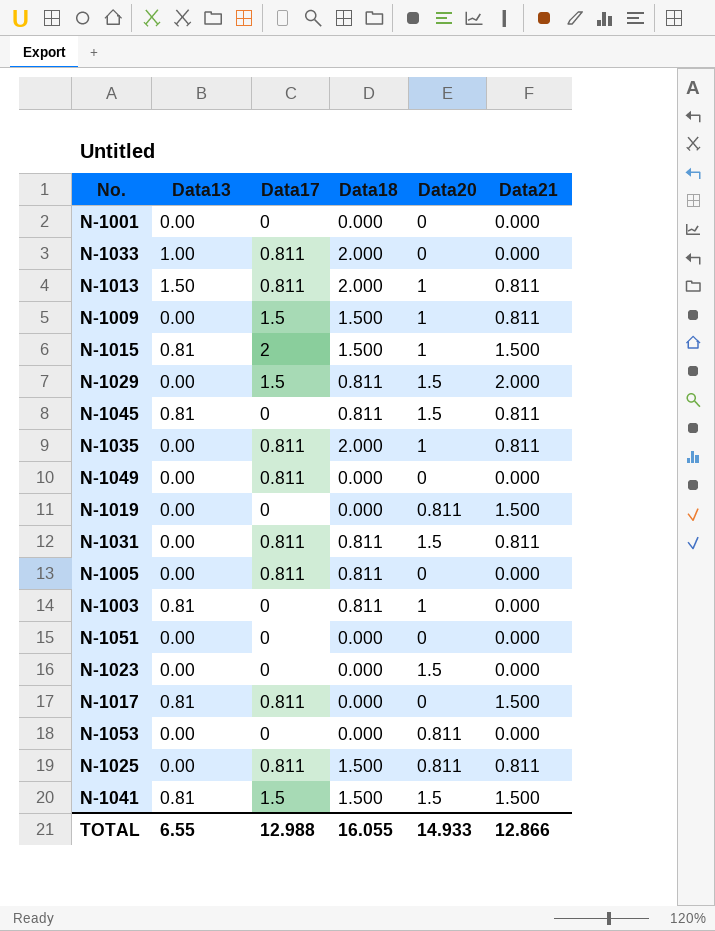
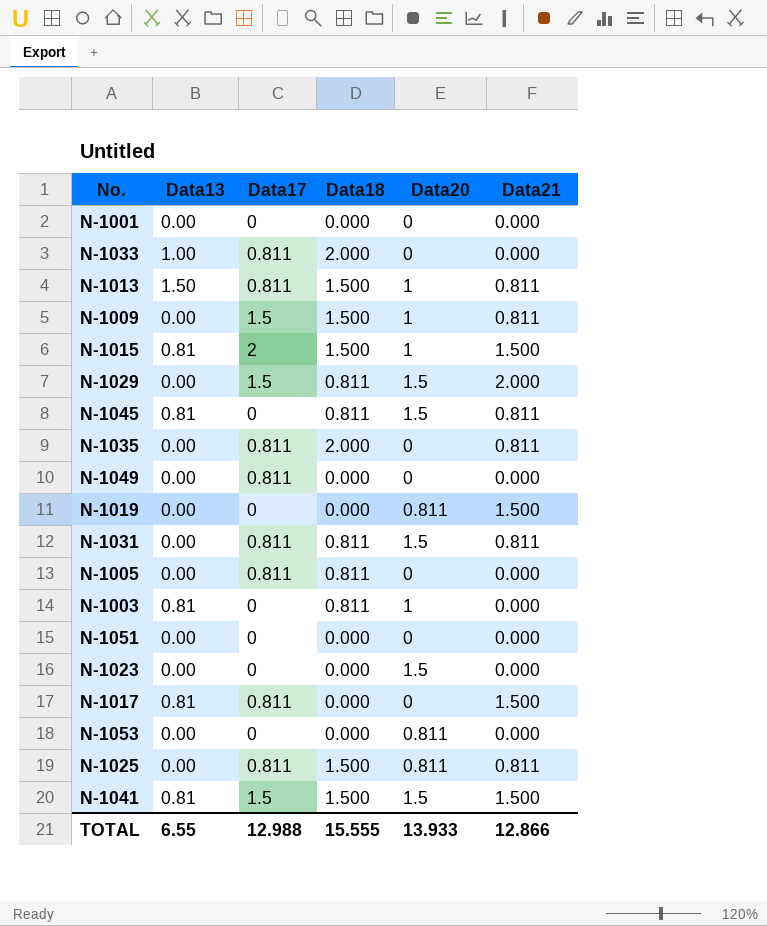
N-1013 | Data18: 2.000 -> 1.500
N-1035 | Data20: 1 -> 0
TOTAL | Data18: 16.055 -> 15.555
TOTAL | Data20: 14.933 -> 13.933

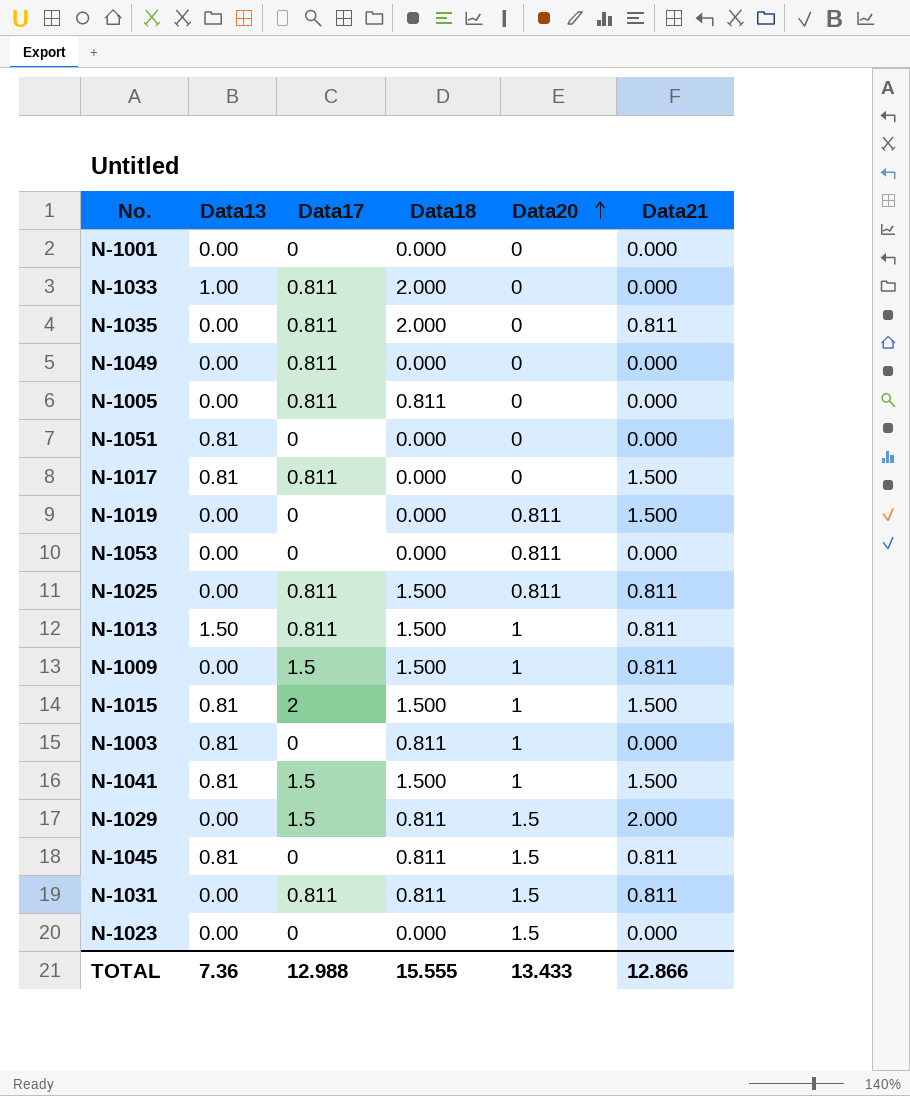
row order: none -> Data20 ascending
N-1051 | Data13: 0.00 -> 0.81
N-1041 | Data20: 1.5 -> 1
TOTAL | Data13: 6.55 -> 7.36
TOTAL | Data20: 13.933 -> 13.433

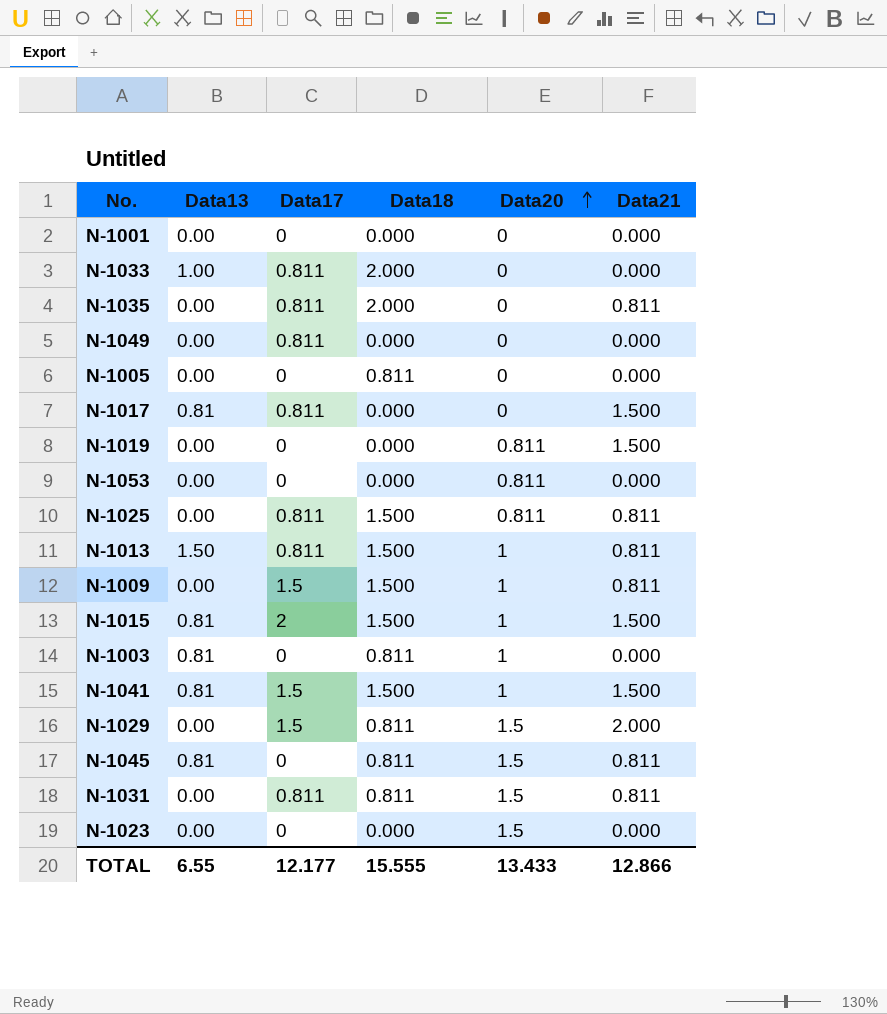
row N-1051: 0.81 | 0 | 0.000 | 0 | 0.000 -> none
N-1005 | Data17: 0.811 -> 0
TOTAL | Data13: 7.36 -> 6.55
TOTAL | Data17: 12.988 -> 12.177

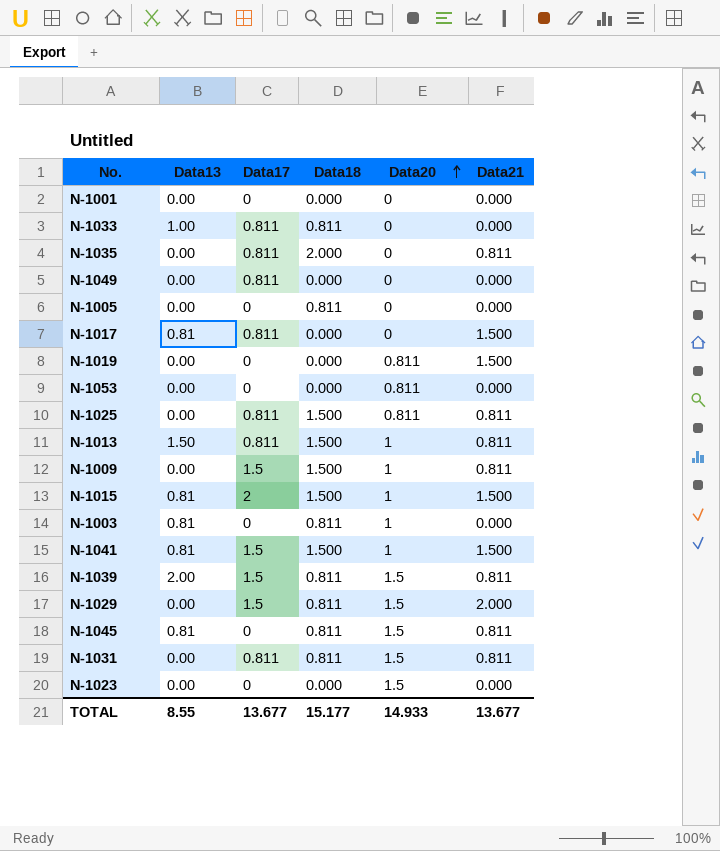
N-1033 | Data18: 2.000 -> 0.811
row N-1039: none -> 2.00 | 1.5 | 0.811 | 1.5 | 0.811
TOTAL | Data13: 6.55 -> 8.55
TOTAL | Data17: 12.177 -> 13.677
TOTAL | Data18: 15.555 -> 15.177
TOTAL | Data20: 13.433 -> 14.933
TOTAL | Data21: 12.866 -> 13.677

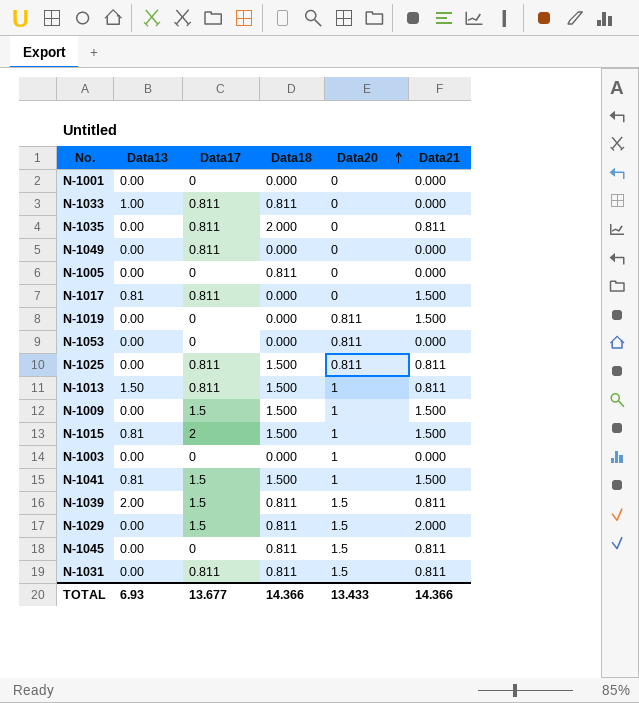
row N-1023: 0.00 | 0 | 0.000 | 1.5 | 0.000 -> none
N-1009 | Data21: 0.811 -> 1.500
N-1003 | Data13: 0.81 -> 0.00
N-1003 | Data18: 0.811 -> 0.000
N-1045 | Data13: 0.81 -> 0.00
TOTAL | Data13: 8.55 -> 6.93
TOTAL | Data18: 15.177 -> 14.366
TOTAL | Data20: 14.933 -> 13.433
TOTAL | Data21: 13.677 -> 14.366

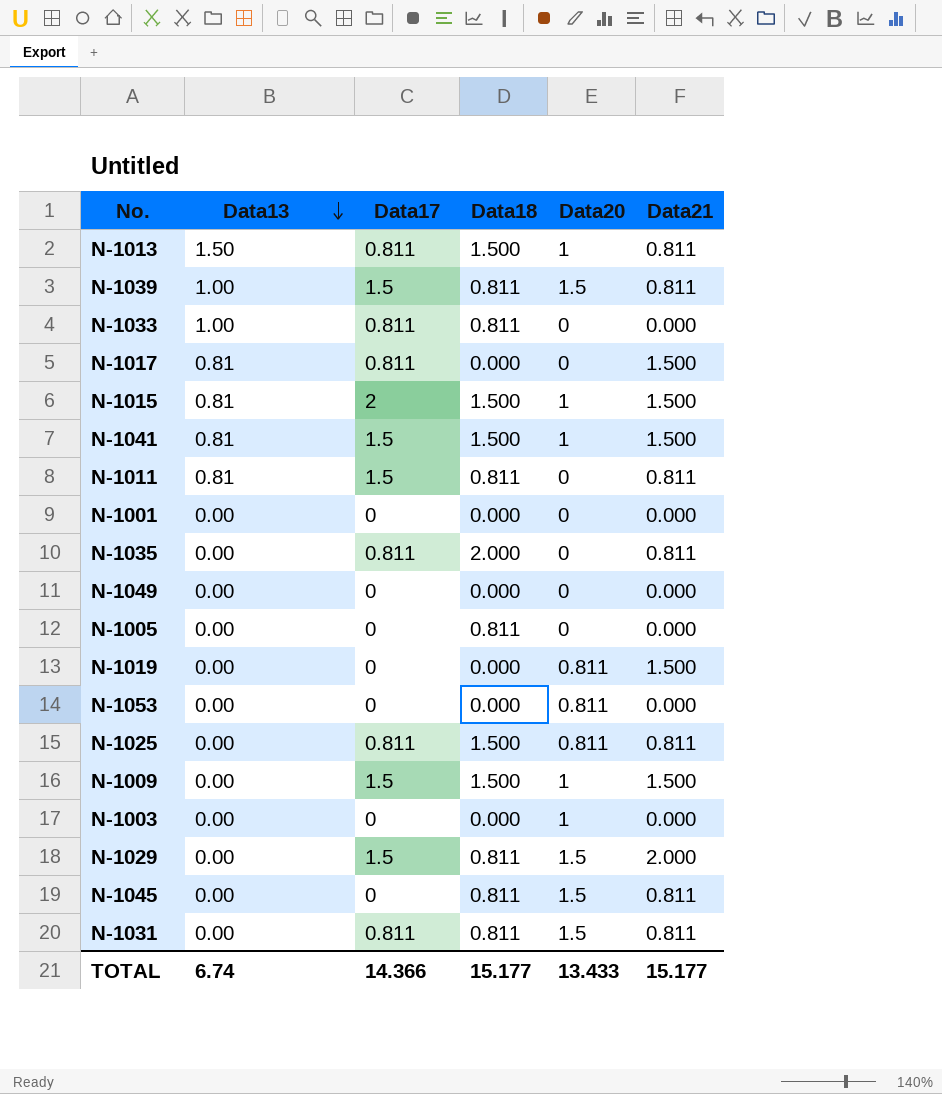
row order: Data20 ascending -> Data13 descending
N-1039 | Data13: 2.00 -> 1.00
row N-1011: none -> 0.81 | 1.5 | 0.811 | 0 | 0.811
N-1049 | Data17: 0.811 -> 0
TOTAL | Data13: 6.93 -> 6.74
TOTAL | Data17: 13.677 -> 14.366
TOTAL | Data18: 14.366 -> 15.177
TOTAL | Data21: 14.366 -> 15.177

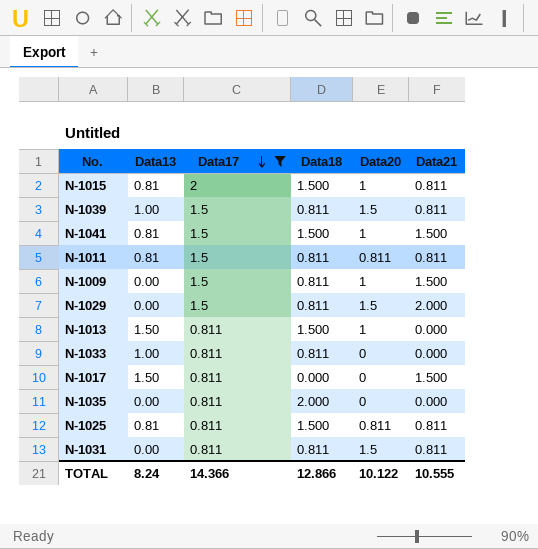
filter: none -> Data17 != 0
row order: Data13 descending -> Data17 descending
N-1015 | Data21: 1.500 -> 0.811
N-1011 | Data20: 0 -> 0.811
N-1009 | Data18: 1.500 -> 0.811
N-1013 | Data21: 0.811 -> 0.000
N-1017 | Data13: 0.81 -> 1.50
N-1035 | Data21: 0.811 -> 0.000
N-1025 | Data13: 0.00 -> 0.81
TOTAL | Data13: 6.74 -> 8.24
TOTAL | Data18: 15.177 -> 12.866
TOTAL | Data20: 13.433 -> 10.122
TOTAL | Data21: 15.177 -> 10.555

